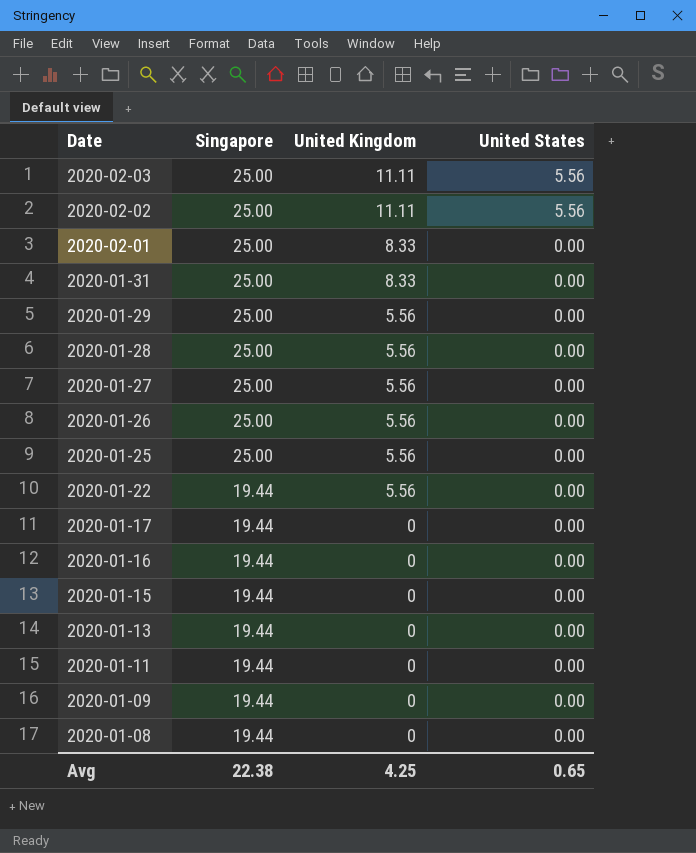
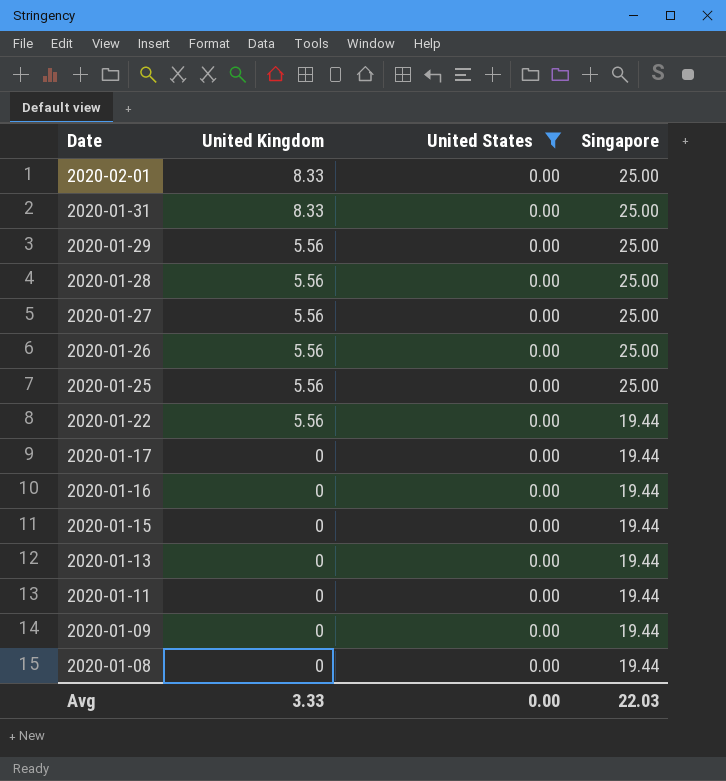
filter: none -> United States = 0.00
column Singapore | position: 2 -> 4
Avg | United Kingdom: 4.25 -> 3.33
Avg | United States: 0.65 -> 0.00
Avg | Singapore: 22.38 -> 22.03

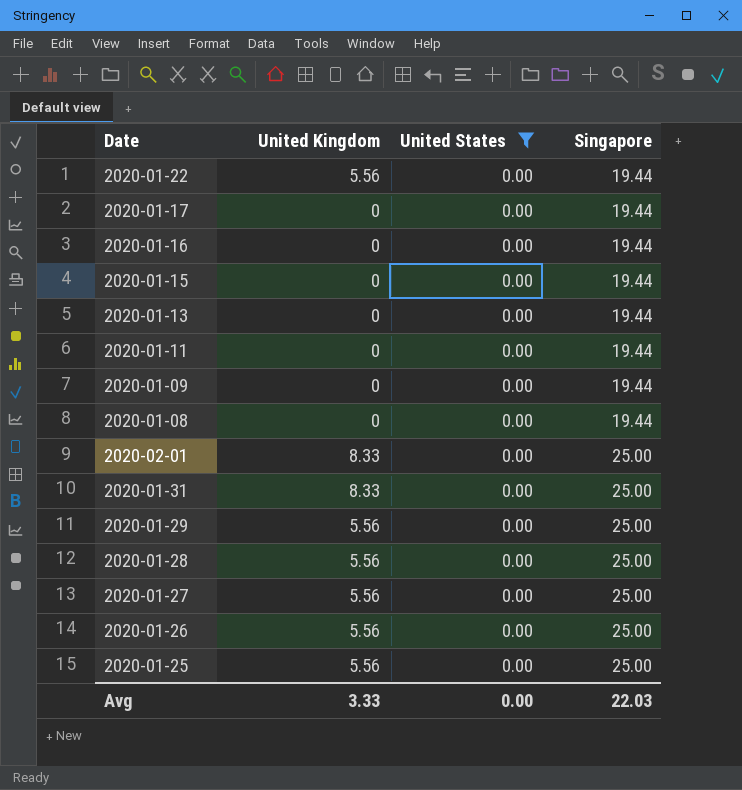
row order: Date descending -> Singapore ascending

